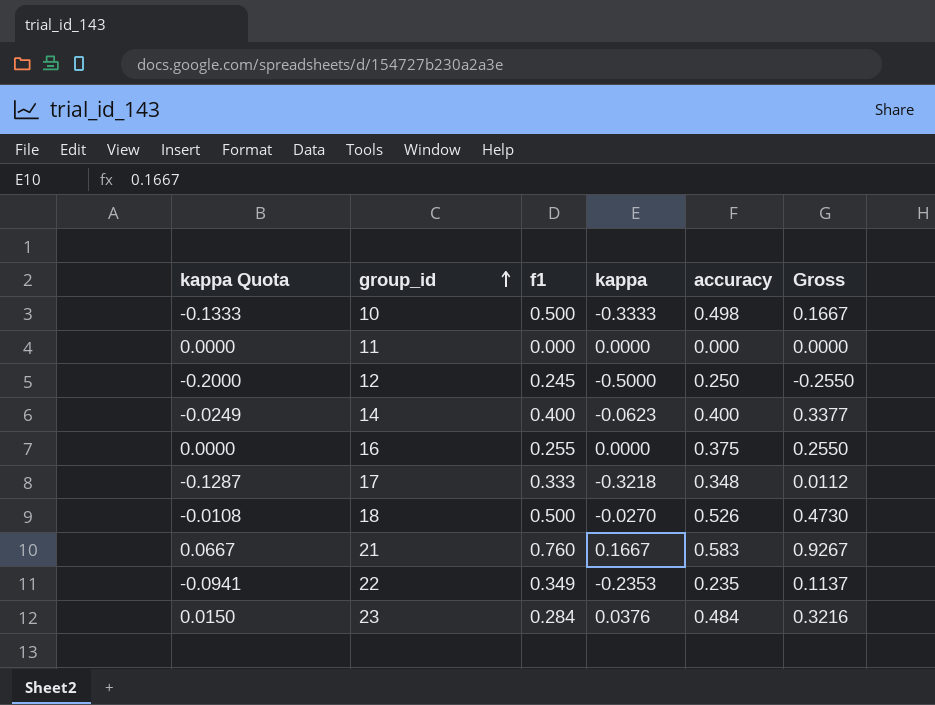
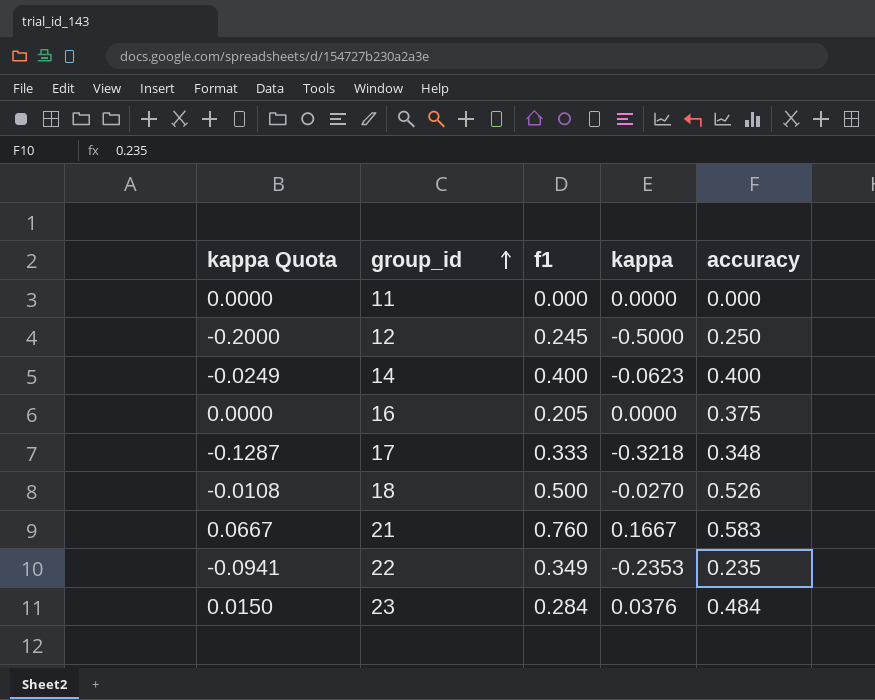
column Gross | formula: [f1] + [kappa] -> none
row 10: -0.1333 | 0.500 | -0.3333 | 0.498 | 0.1667 -> none
16 | f1: 0.255 -> 0.205

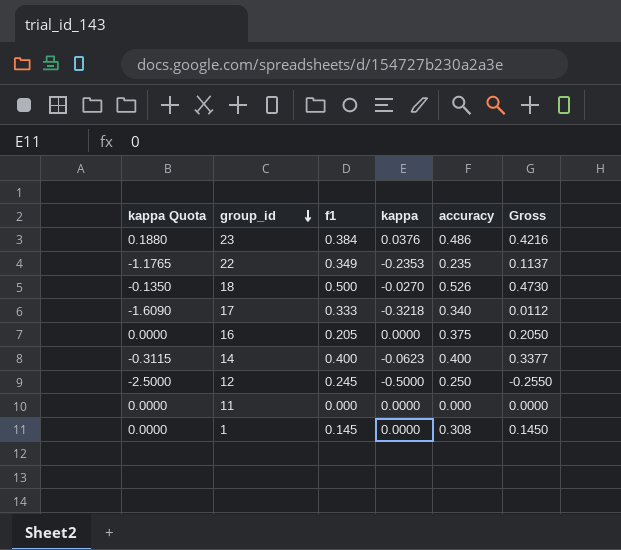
row order: group_id ascending -> group_id descending
column kappa Quota | formula: [kappa] * 0.4 -> [kappa] * 5
column Gross | formula: none -> [f1] + [kappa]
row 21: 0.0667 | 0.760 | 0.1667 | 0.583 -> none
23 | f1: 0.284 -> 0.384
23 | accuracy: 0.484 -> 0.486
17 | accuracy: 0.348 -> 0.340
row 1: none -> 0.0000 | 0.145 | 0.0000 | 0.308 | 0.1450

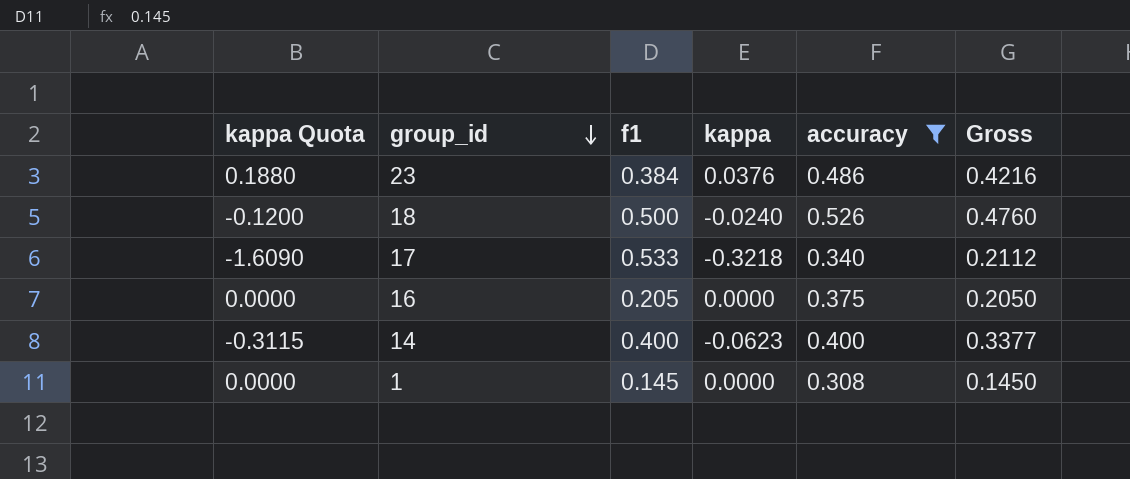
filter: none -> accuracy >= 0.308
18 | kappa Quota: -0.1350 -> -0.1200
18 | kappa: -0.0270 -> -0.0240
18 | Gross: 0.4730 -> 0.4760
17 | f1: 0.333 -> 0.533
17 | Gross: 0.0112 -> 0.2112

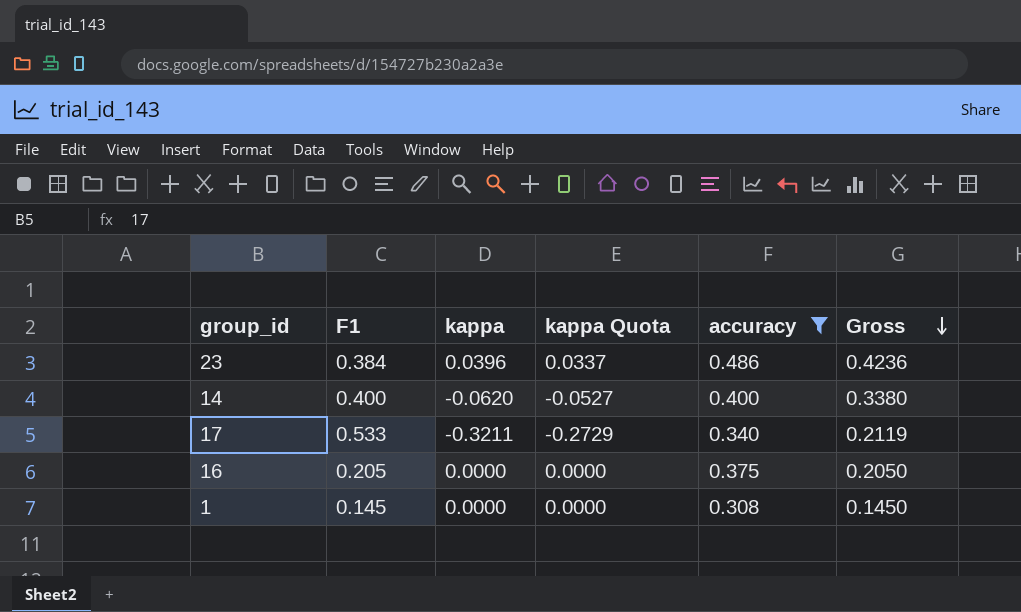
row order: group_id descending -> Gross descending
column name: f1 -> F1
column kappa Quota | formula: [kappa] * 5 -> [kappa] * 0.85
column kappa Quota | position: 1 -> 4
row 18: -0.1200 | 0.500 | -0.0240 | 0.526 | 0.4760 -> none
23 | kappa: 0.0376 -> 0.0396
23 | Gross: 0.4216 -> 0.4236
14 | kappa: -0.0623 -> -0.0620
14 | Gross: 0.3377 -> 0.3380
17 | kappa: -0.3218 -> -0.3211
17 | Gross: 0.2112 -> 0.2119

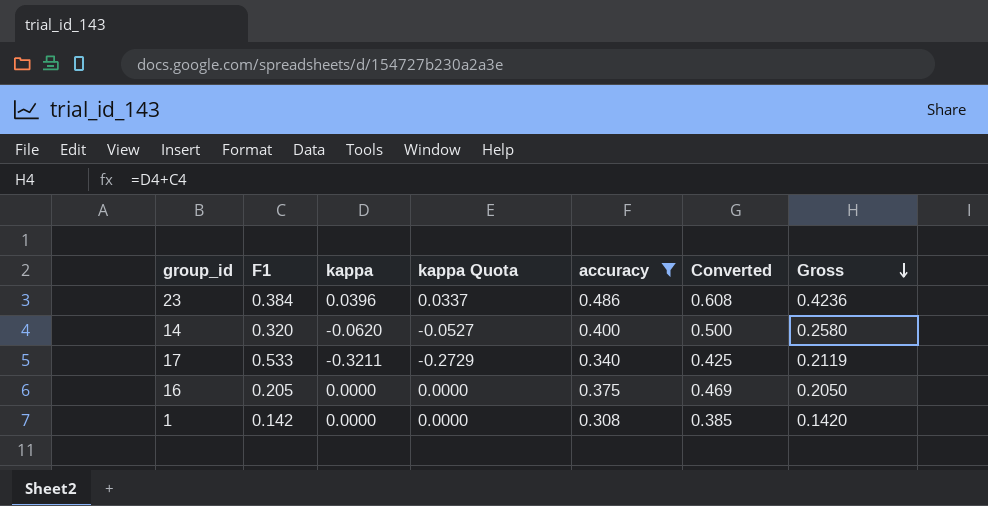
column Converted | formula: none -> [accuracy] * 1.25
14 | F1: 0.400 -> 0.320
14 | Gross: 0.3380 -> 0.2580
1 | F1: 0.145 -> 0.142
1 | Gross: 0.1450 -> 0.1420

